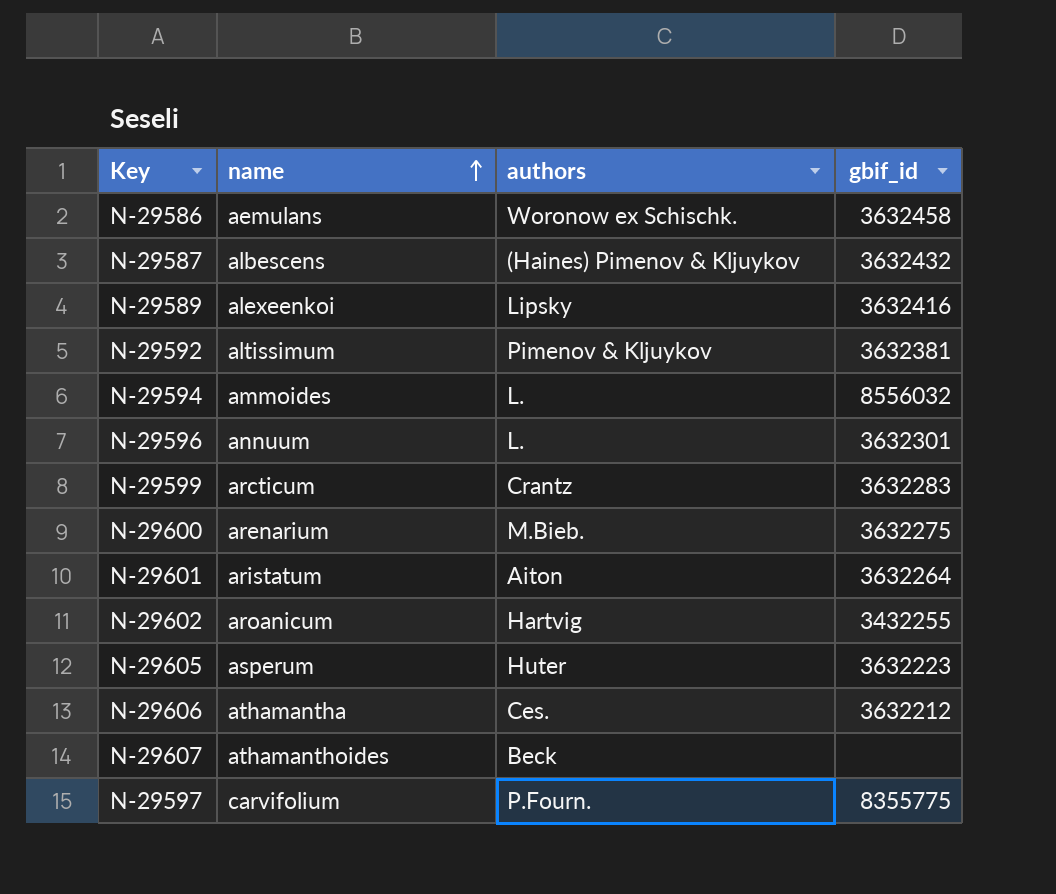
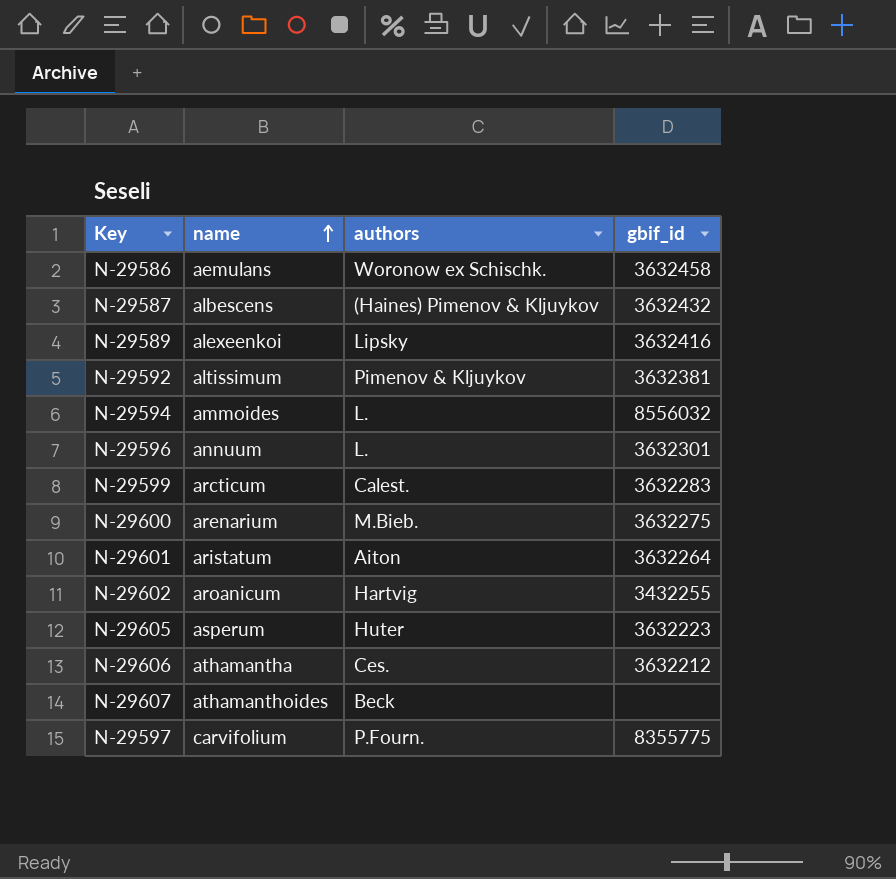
N-29599 | authors: Crantz -> Calest.

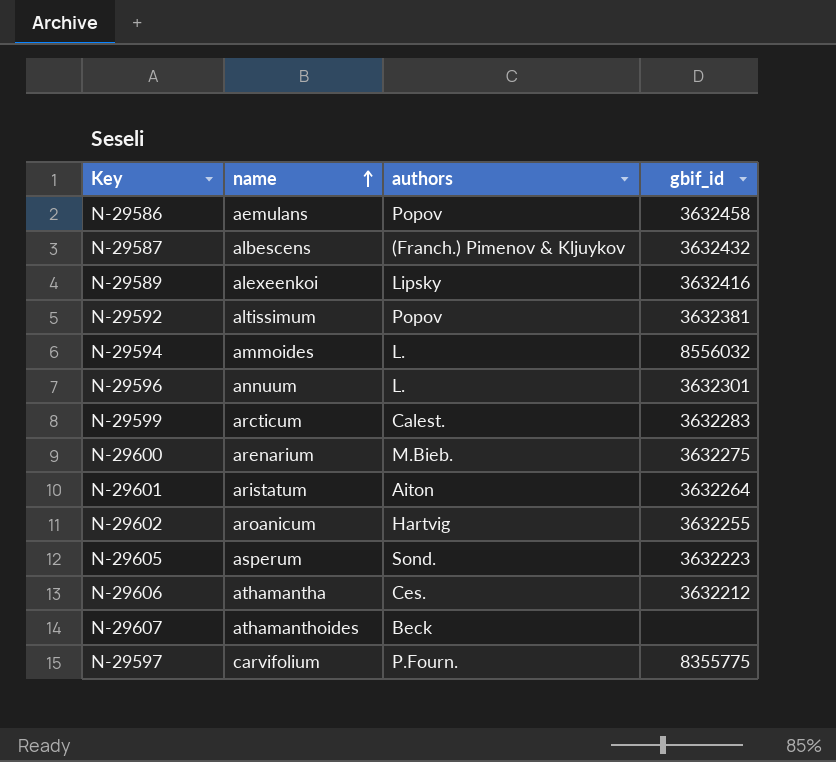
N-29586 | authors: Woronow ex Schischk. -> Popov
N-29587 | authors: (Haines) Pimenov & Kljuykov -> (Franch.) Pimenov & Kljuykov
N-29592 | authors: Pimenov & Kljuykov -> Popov
N-29602 | gbif_id: 3432255 -> 3632255
N-29605 | authors: Huter -> Sond.

